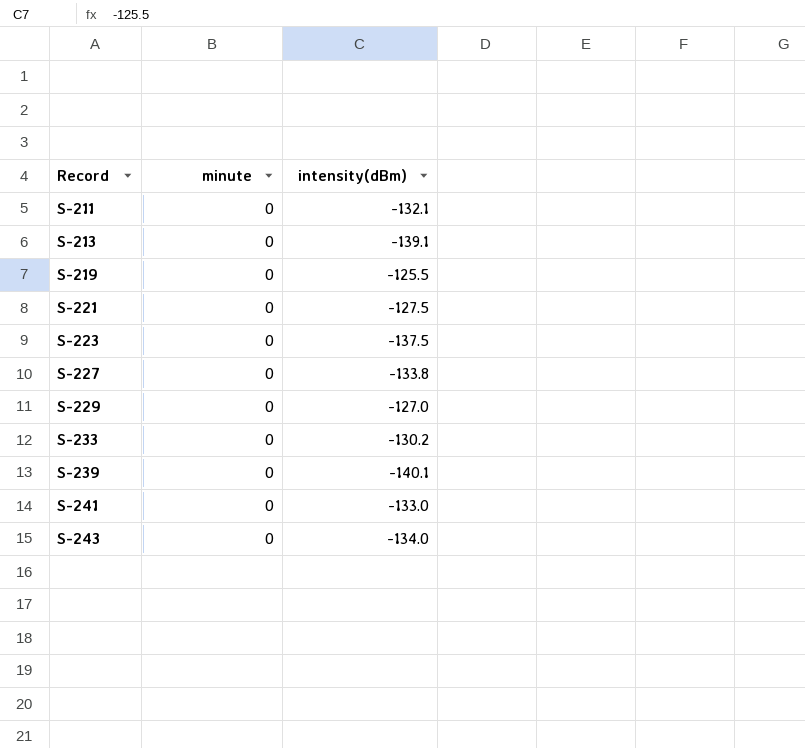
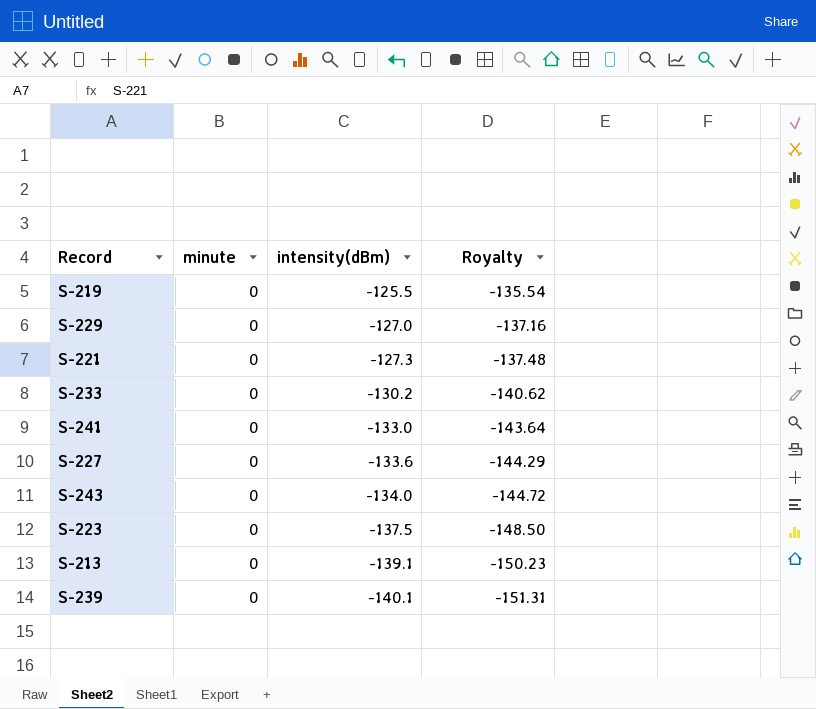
row order: Record ascending -> intensity(dBm) descending
column Royalty | formula: none -> [intensity(dBm)] * 1.08
row S-211: 0 | -132.1 -> none
S-221 | intensity(dBm): -127.5 -> -127.3
S-227 | intensity(dBm): -133.8 -> -133.6

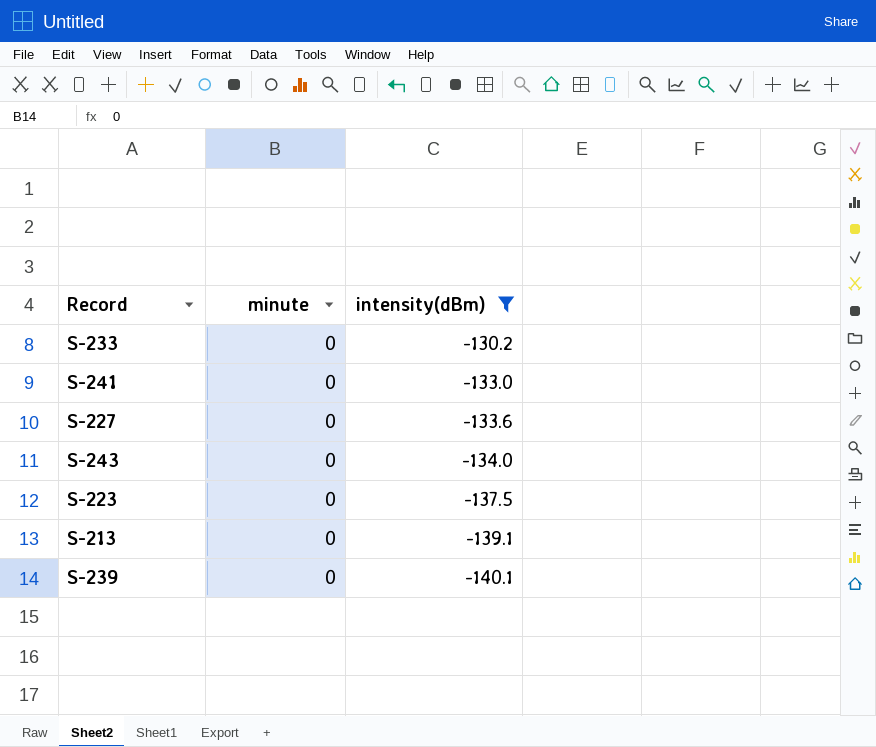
filter: none -> intensity(dBm) <= -130.2
column Royalty | formula: [intensity(dBm)] * 1.08 -> none

